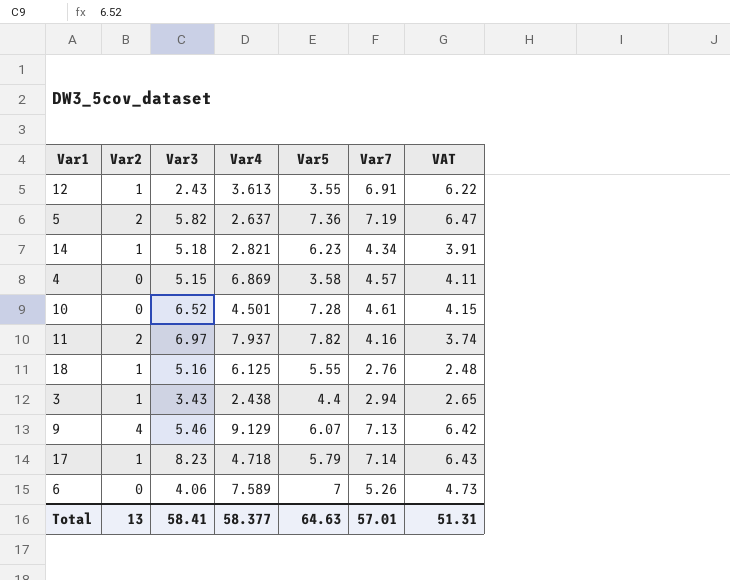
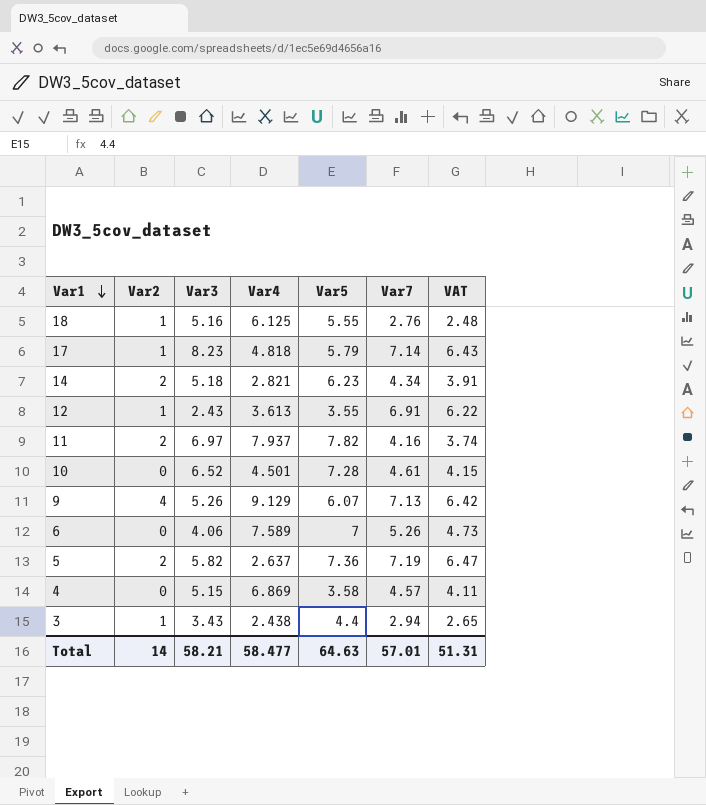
row order: none -> Var1 descending
17 | Var4: 4.718 -> 4.818
14 | Var2: 1 -> 2
9 | Var3: 5.46 -> 5.26
Total | Var2: 13 -> 14
Total | Var3: 58.41 -> 58.21
Total | Var4: 58.377 -> 58.477

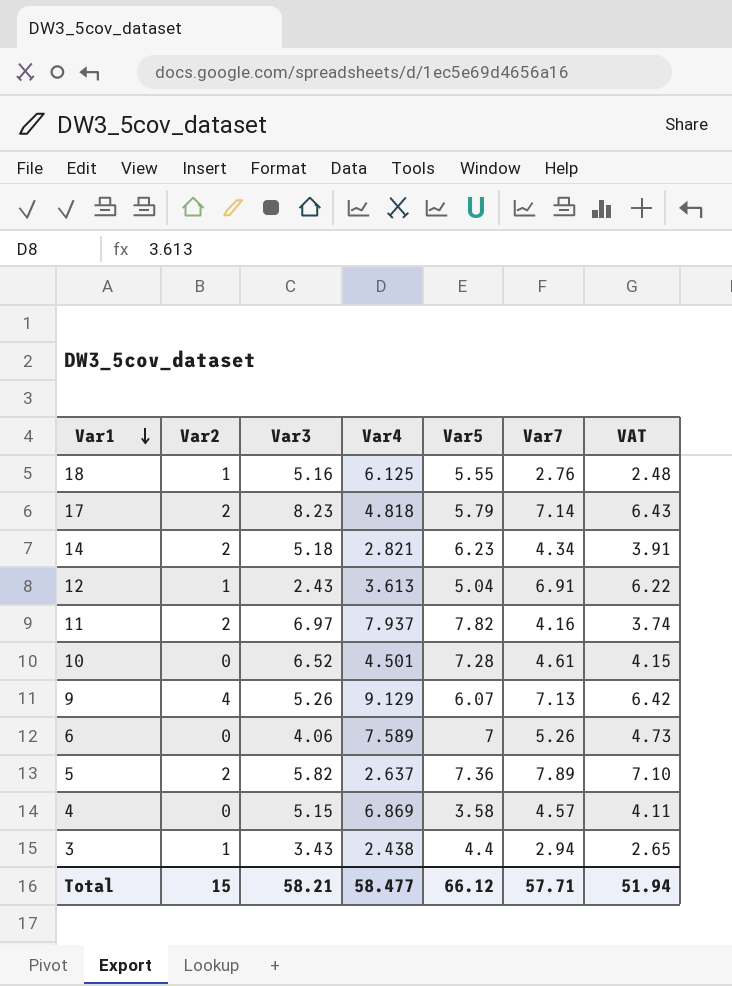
17 | Var2: 1 -> 2
12 | Var5: 3.55 -> 5.04
5 | Var7: 7.19 -> 7.89
5 | VAT: 6.47 -> 7.10
Total | Var2: 14 -> 15
Total | Var5: 64.63 -> 66.12
Total | Var7: 57.01 -> 57.71
Total | VAT: 51.31 -> 51.94

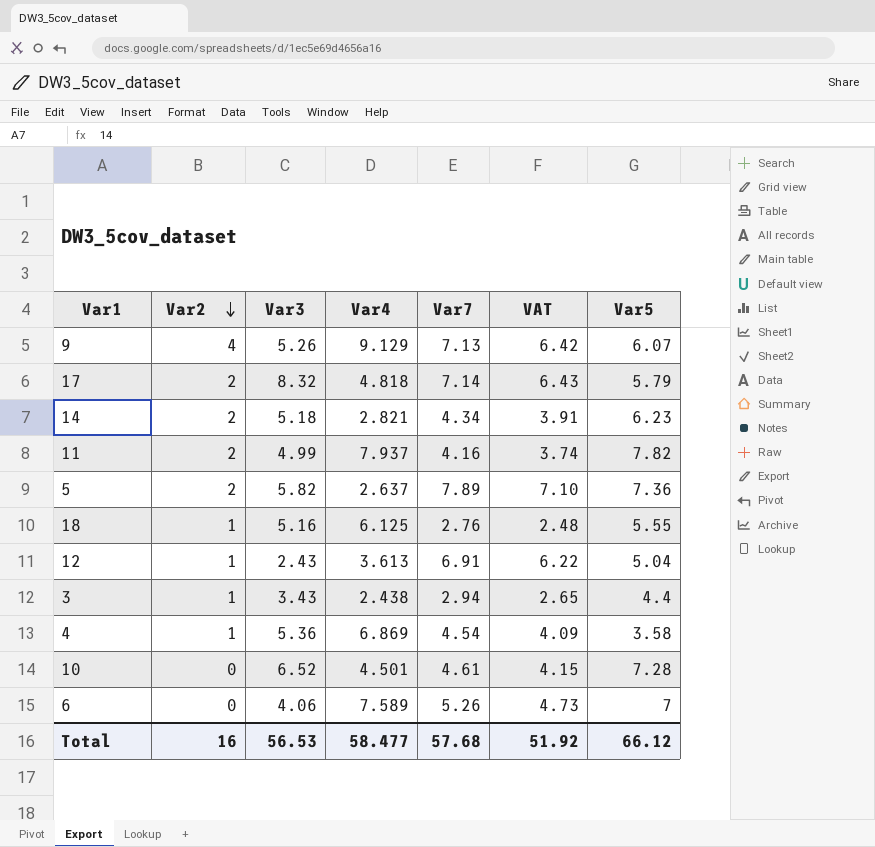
row order: Var1 descending -> Var2 descending
column Var5 | position: 5 -> 7
17 | Var3: 8.23 -> 8.32
11 | Var3: 6.97 -> 4.99
4 | Var2: 0 -> 1
4 | Var3: 5.15 -> 5.36
4 | Var7: 4.57 -> 4.54
4 | VAT: 4.11 -> 4.09
Total | Var2: 15 -> 16
Total | Var3: 58.21 -> 56.53
Total | Var7: 57.71 -> 57.68
Total | VAT: 51.94 -> 51.92

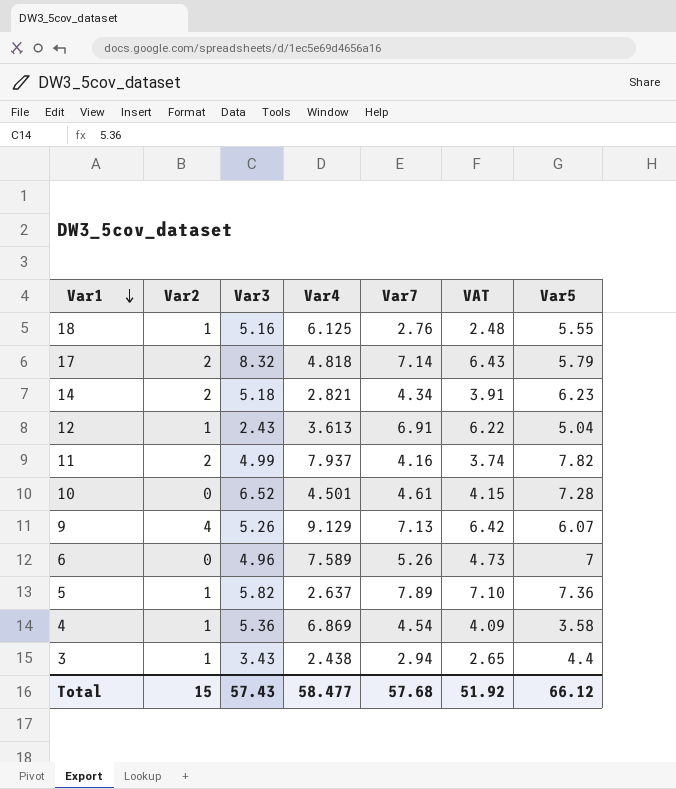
row order: Var2 descending -> Var1 descending
6 | Var3: 4.06 -> 4.96
5 | Var2: 2 -> 1
Total | Var2: 16 -> 15
Total | Var3: 56.53 -> 57.43

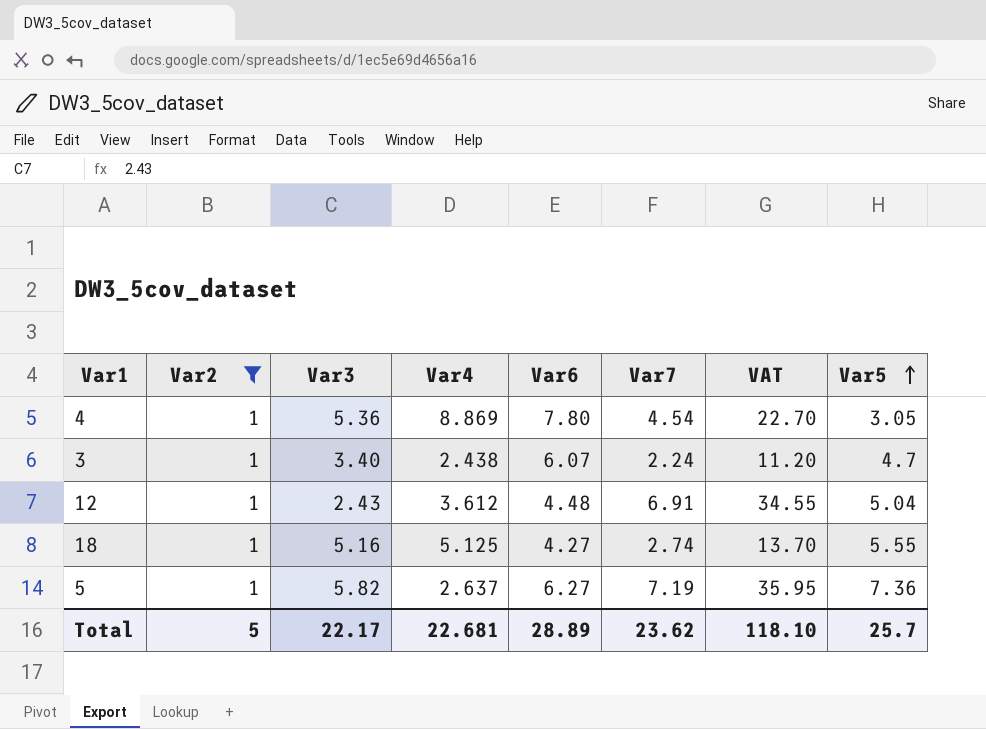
filter: none -> Var2 = 1
row order: Var1 descending -> Var5 ascending
column Var6 | position: none -> 5
column VAT | formula: [Var7] * 0.9 -> [Var7] * 5
4 | Var4: 6.869 -> 8.869
4 | Var5: 3.58 -> 3.05
3 | Var3: 3.43 -> 3.40
3 | Var7: 2.94 -> 2.24
3 | Var5: 4.4 -> 4.7
12 | Var4: 3.613 -> 3.612
18 | Var4: 6.125 -> 5.125
18 | Var7: 2.76 -> 2.74
5 | Var7: 7.89 -> 7.19
Total | Var2: 15 -> 5
Total | Var3: 57.43 -> 22.17
Total | Var4: 58.477 -> 22.681
Total | Var7: 57.68 -> 23.62
Total | VAT: 51.92 -> 118.10
Total | Var5: 66.12 -> 25.7

